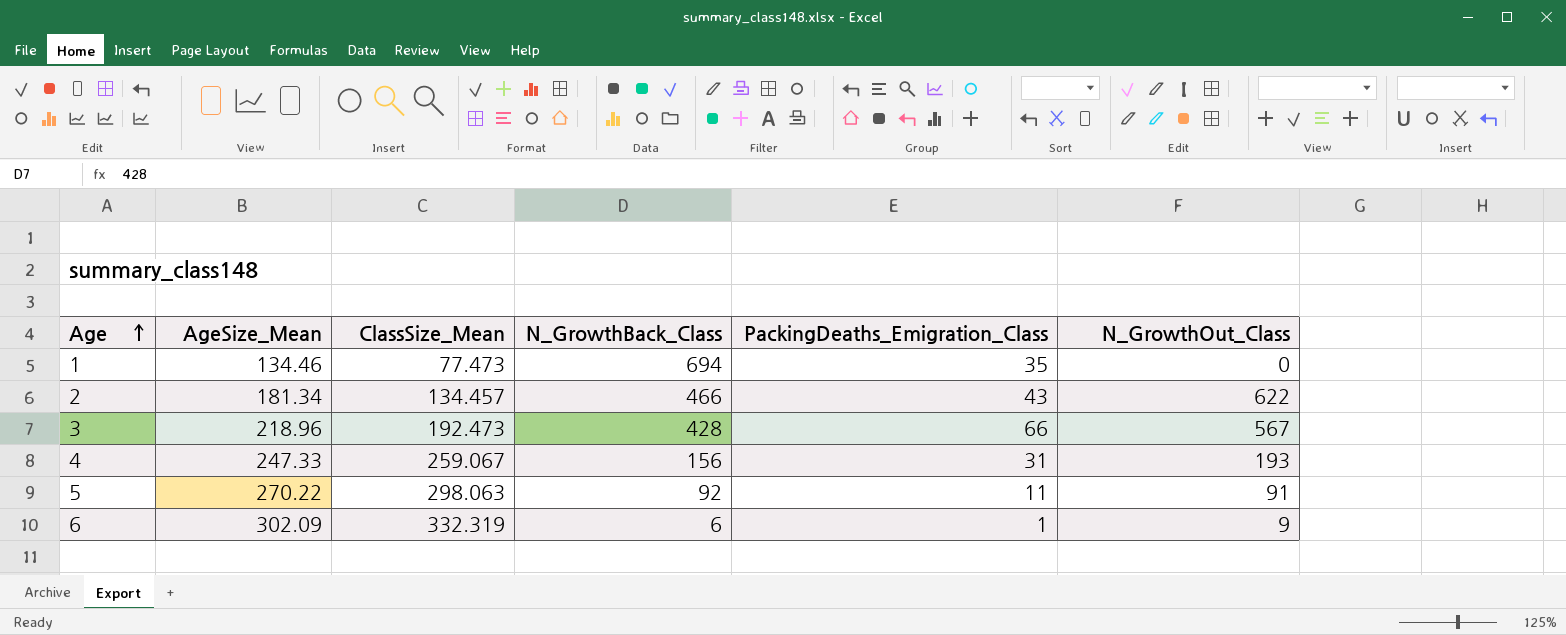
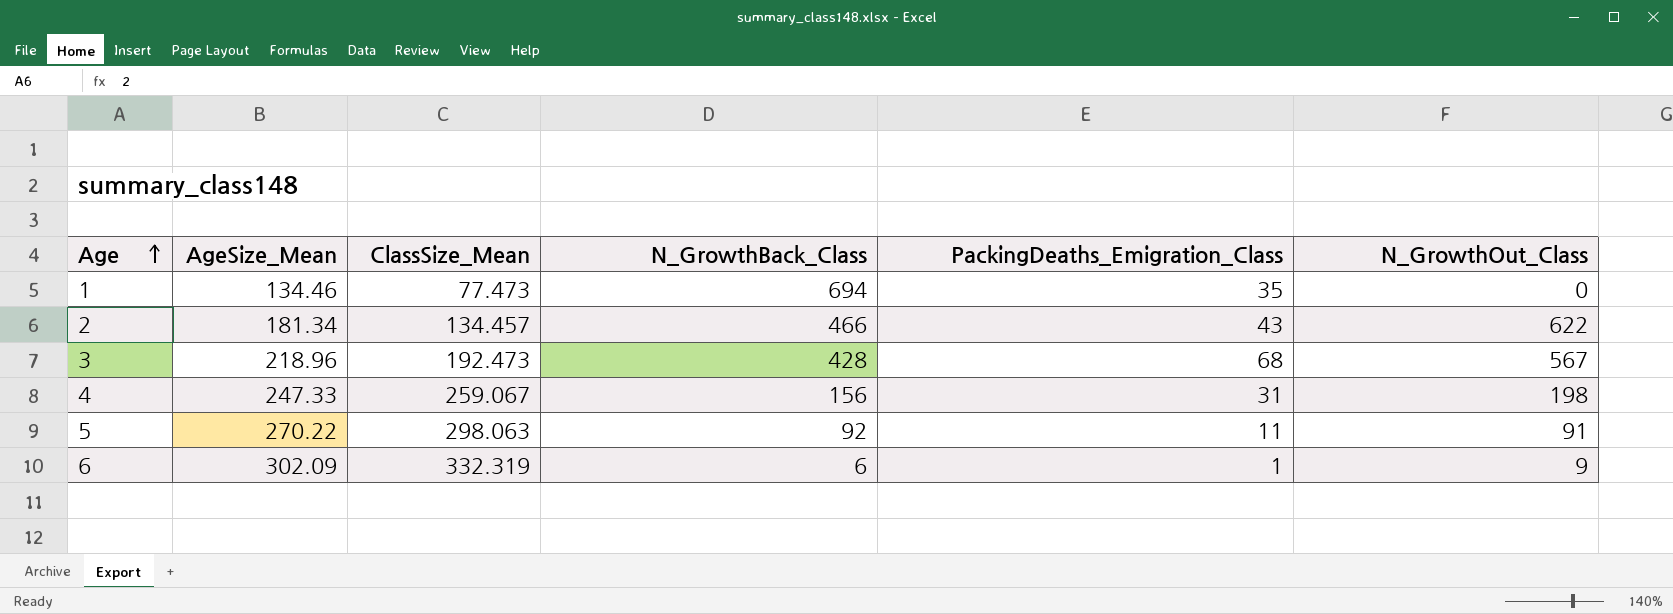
3 | PackingDeaths_Emigration_Class: 66 -> 68
4 | N_GrowthOut_Class: 193 -> 198

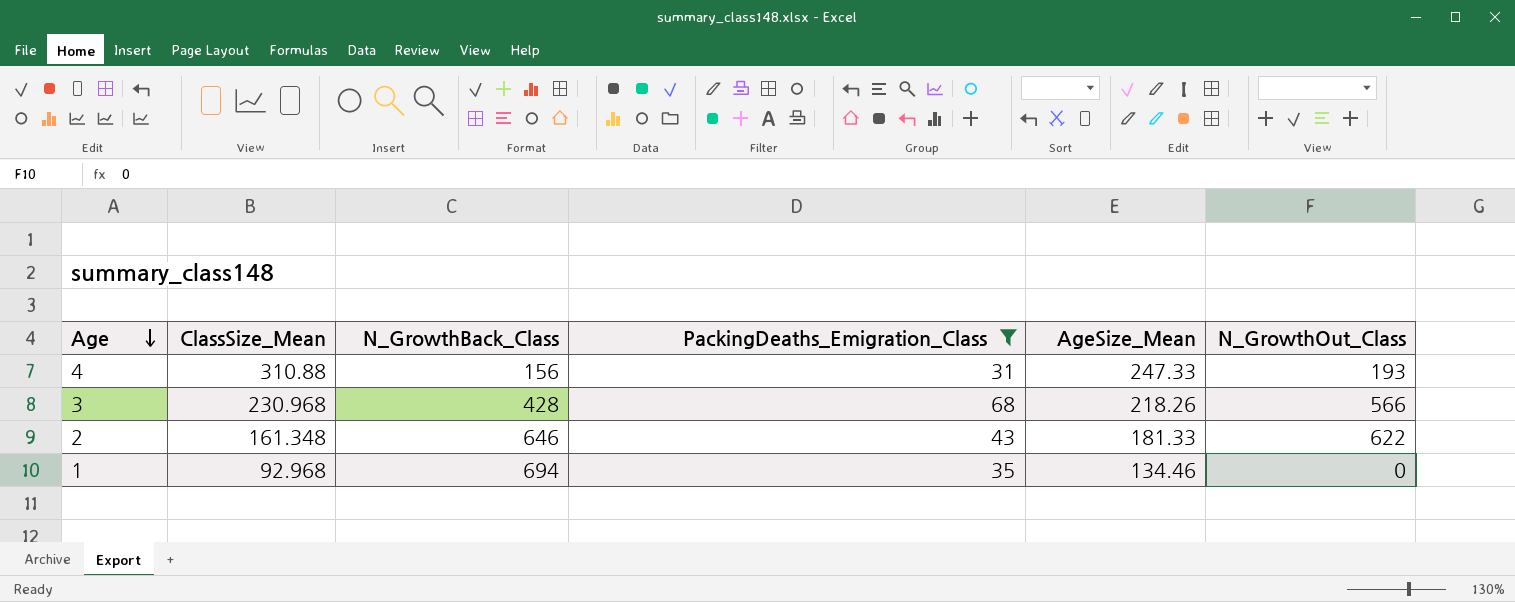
filter: none -> PackingDeaths_Emigration_Class >= 31
row order: Age ascending -> Age descending
column AgeSize_Mean | position: 2 -> 5
4 | ClassSize_Mean: 259.067 -> 310.88
4 | N_GrowthOut_Class: 198 -> 193
3 | ClassSize_Mean: 192.473 -> 230.968
3 | AgeSize_Mean: 218.96 -> 218.26
3 | N_GrowthOut_Class: 567 -> 566
2 | ClassSize_Mean: 134.457 -> 161.348
2 | N_GrowthBack_Class: 466 -> 646
2 | AgeSize_Mean: 181.34 -> 181.33
1 | ClassSize_Mean: 77.473 -> 92.968

